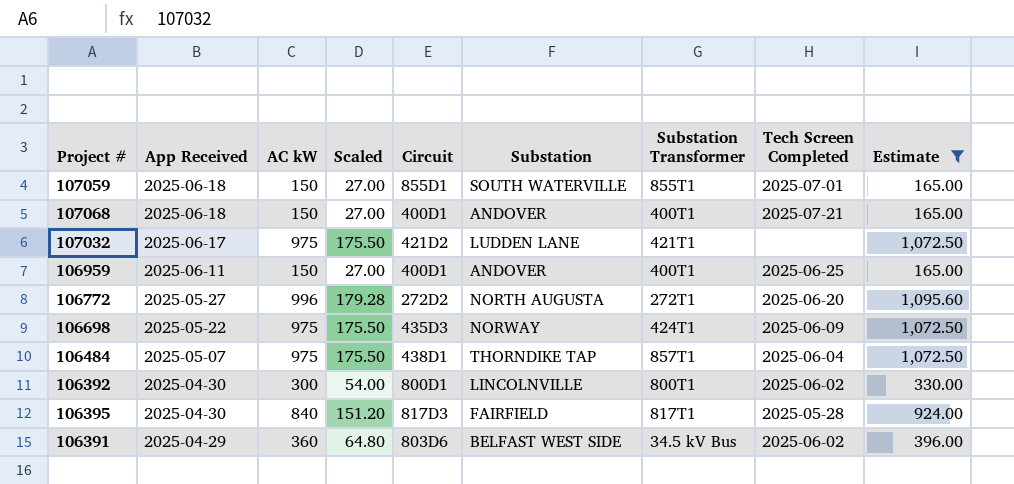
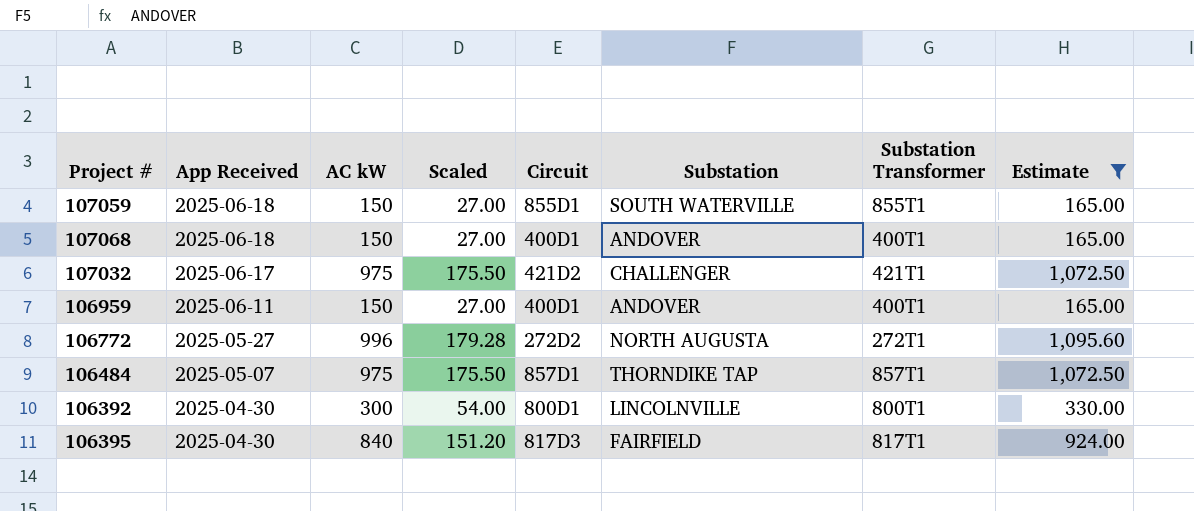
column Tech Screen Completed | position: 8 -> none
row 106698: 2025-05-22 | 975 | 175.50 | 435D3 | NORWAY | 424T1 | 2025-06-09 | 1,072.50 -> none
row 106391: 2025-04-29 | 360 | 64.80 | 803D6 | BELFAST WEST SIDE | 34.5 kV Bus | 2025-06-02 | 396.00 -> none
107032 | Substation: LUDDEN LANE -> CHALLENGER
106484 | Circuit: 438D1 -> 857D1

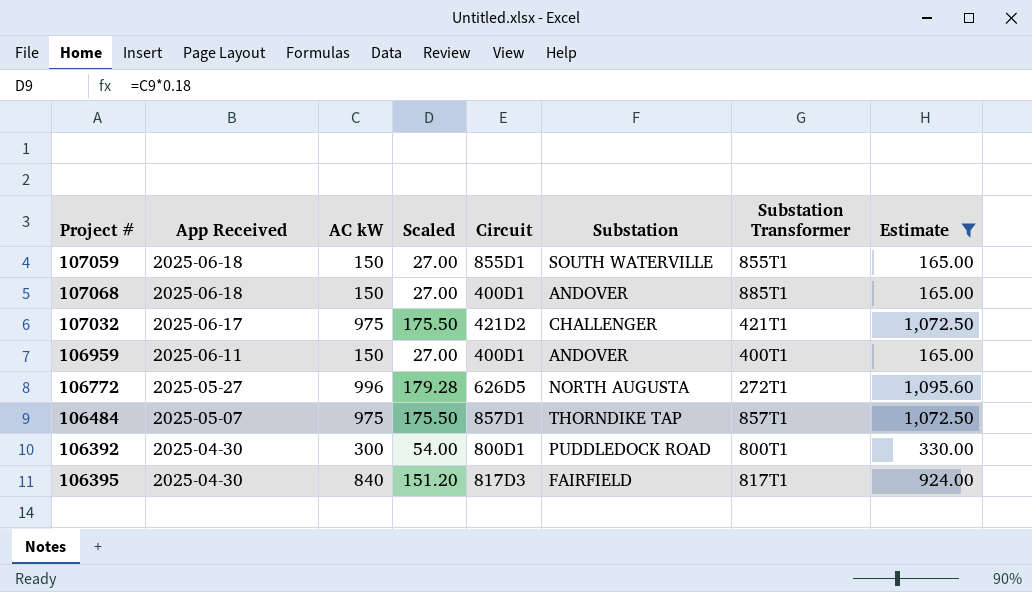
107068 | Substation Transformer: 400T1 -> 885T1
106772 | Circuit: 272D2 -> 626D5
106392 | Substation: LINCOLNVILLE -> PUDDLEDOCK ROAD

